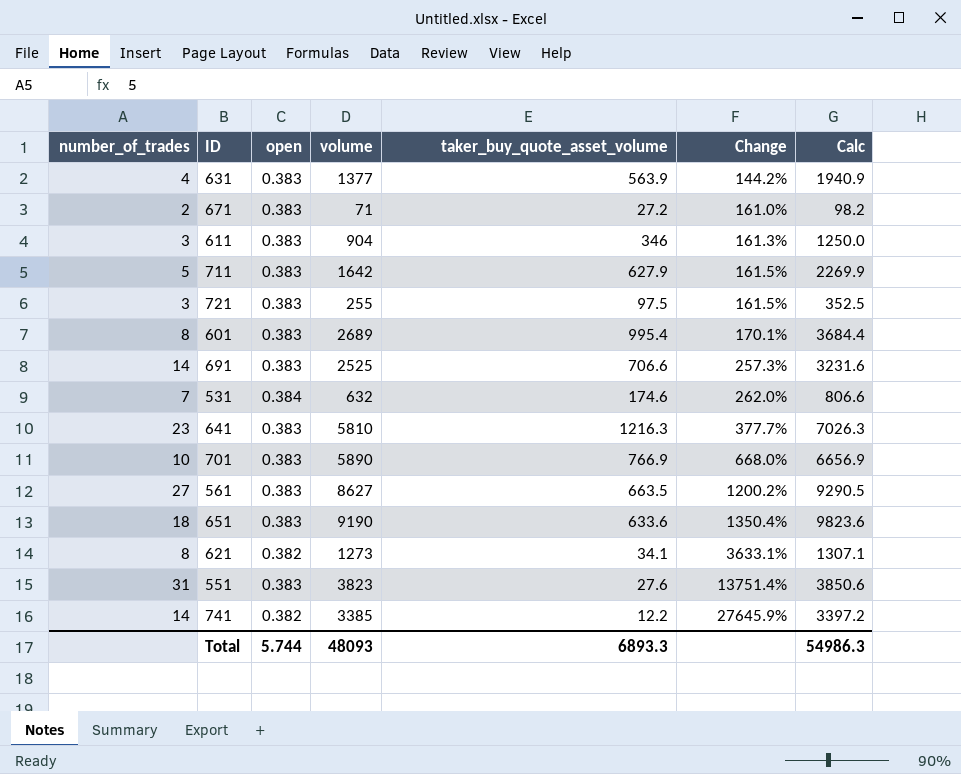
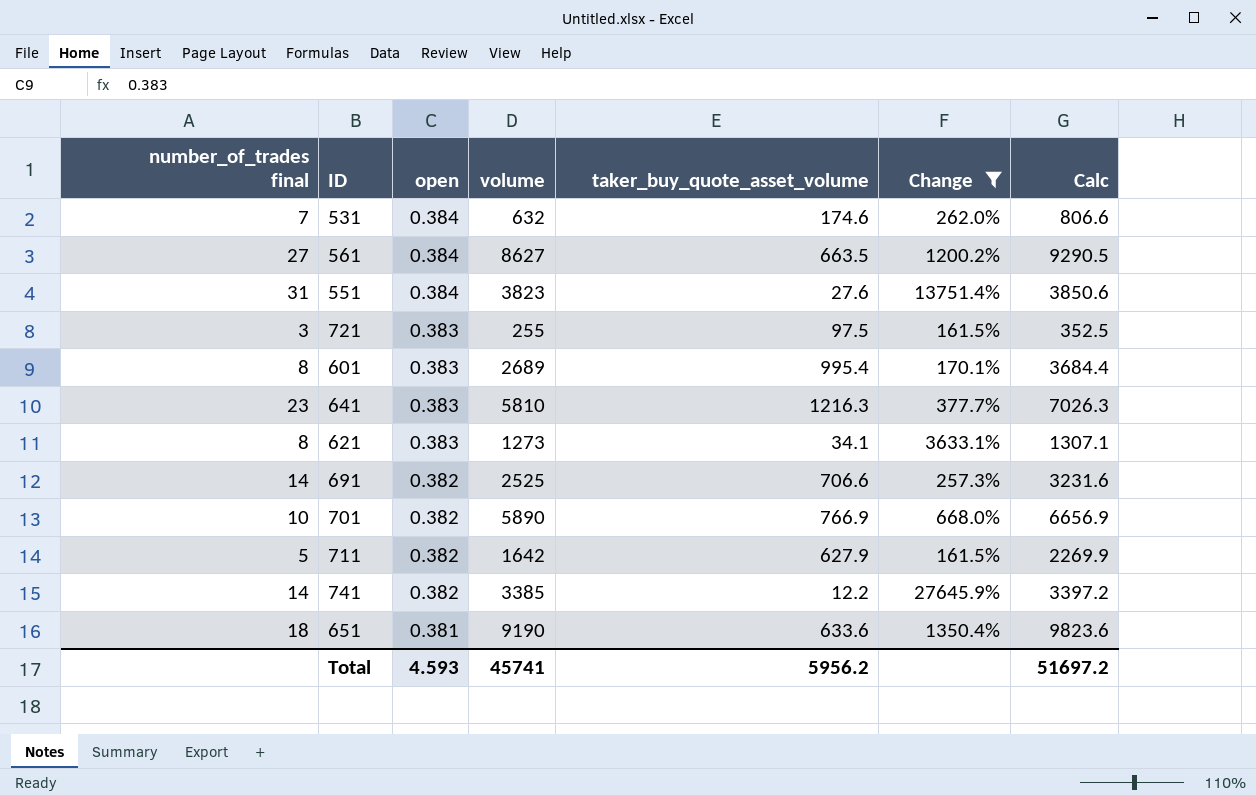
filter: none -> Change >= 161.5%
row order: Change ascending -> open descending
column name: number_of_trades -> number_of_trades final
561 | open: 0.383 -> 0.384
551 | open: 0.383 -> 0.384
621 | open: 0.382 -> 0.383
691 | open: 0.383 -> 0.382
701 | open: 0.383 -> 0.382
711 | open: 0.383 -> 0.382
651 | open: 0.383 -> 0.381
Total | open: 5.744 -> 4.593
Total | volume: 48093 -> 45741
Total | taker_buy_quote_asset_volume: 6893.3 -> 5956.2
Total | Calc: 54986.3 -> 51697.2

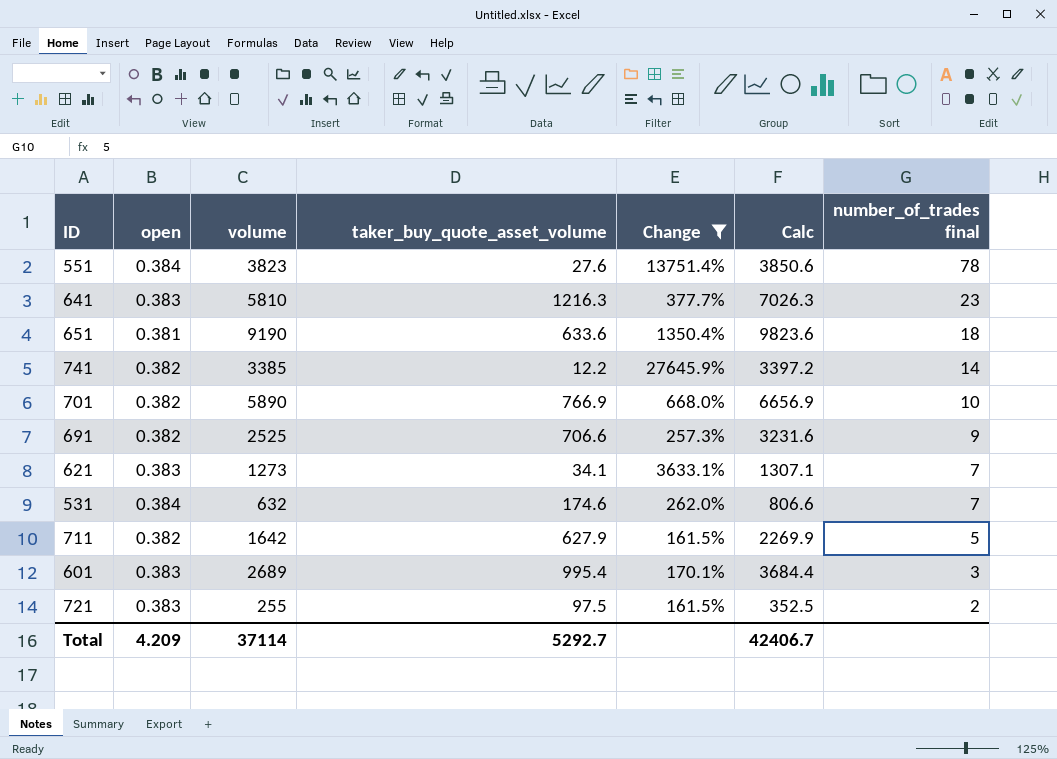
row order: open descending -> number_of_trades final descending
column number_of_trades final | position: 1 -> 7
row 561: 27 | 0.384 | 8627 | 663.5 | 1200.2% | 9290.5 -> none
551 | number_of_trades final: 31 -> 78
691 | number_of_trades final: 14 -> 9
621 | number_of_trades final: 8 -> 7
601 | number_of_trades final: 8 -> 3
721 | number_of_trades final: 3 -> 2
Total | open: 4.593 -> 4.209
Total | volume: 45741 -> 37114
Total | taker_buy_quote_asset_volume: 5956.2 -> 5292.7
Total | Calc: 51697.2 -> 42406.7

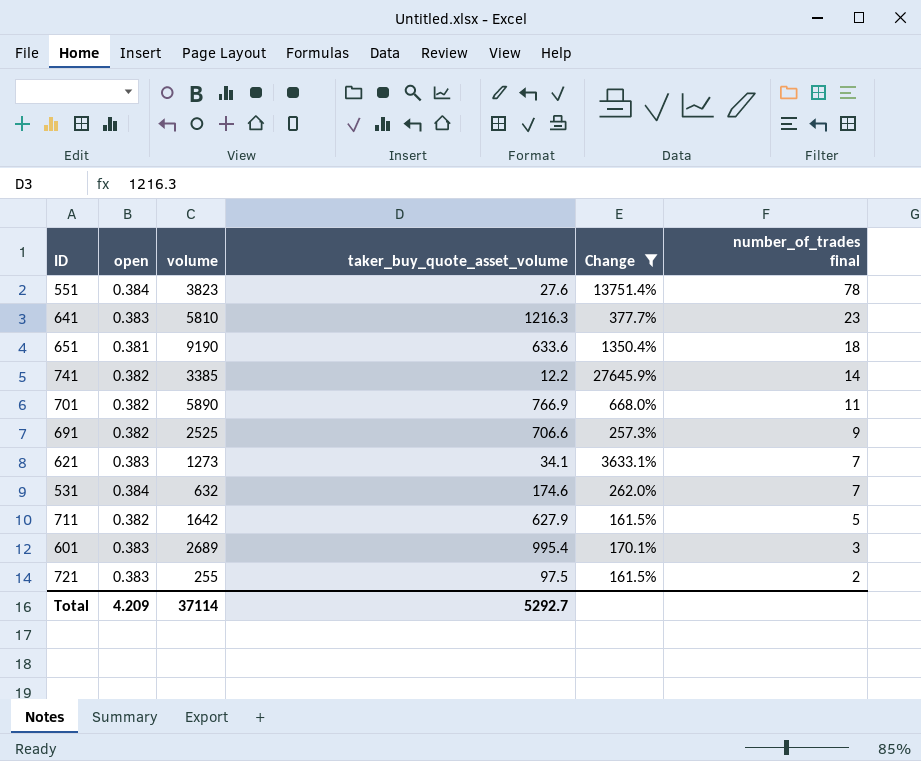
column Calc | formula: [volume] + [taker_buy_quote_asset_volume] -> none
701 | number_of_trades final: 10 -> 11

